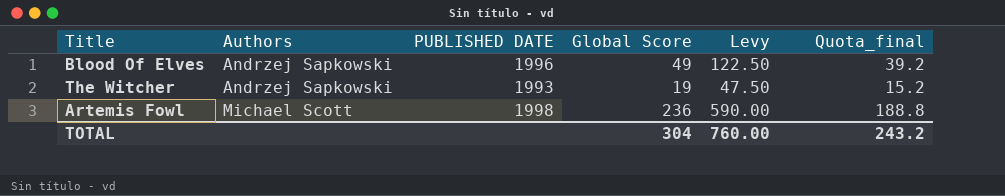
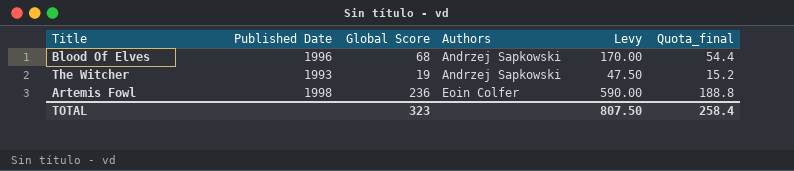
column name: PUBLISHED DATE -> Published Date
column Authors | position: 2 -> 4
Blood Of Elves | Global Score: 49 -> 68
Blood Of Elves | Levy: 122.50 -> 170.00
Blood Of Elves | Quota_final: 39.2 -> 54.4
Artemis Fowl | Authors: Michael Scott -> Eoin Colfer
TOTAL | Global Score: 304 -> 323
TOTAL | Levy: 760.00 -> 807.50
TOTAL | Quota_final: 243.2 -> 258.4

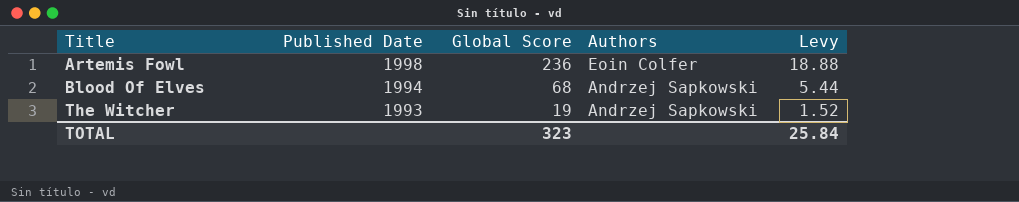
row order: Authors ascending -> Title ascending
column Quota_final | formula: [Global Score] * 0.8 -> none
column Levy | formula: [Global Score] * 2.5 -> [Global Score] * 0.08
Blood Of Elves | Published Date: 1996 -> 1994
TOTAL | Levy: 807.50 -> 25.84

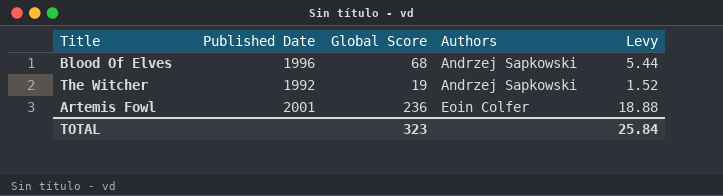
row order: Title ascending -> Authors ascending
Blood Of Elves | Published Date: 1994 -> 1996
The Witcher | Published Date: 1993 -> 1992
Artemis Fowl | Published Date: 1998 -> 2001

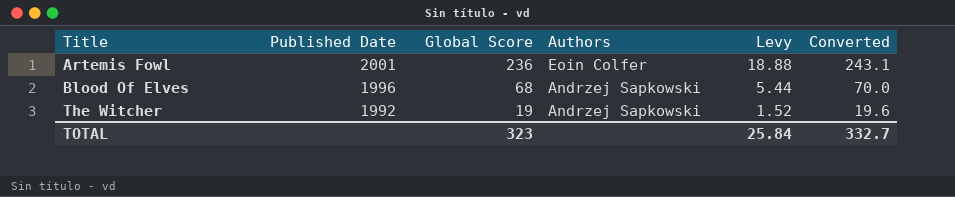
row order: Authors ascending -> Title ascending
column Converted | formula: none -> [Global Score] * 1.03

